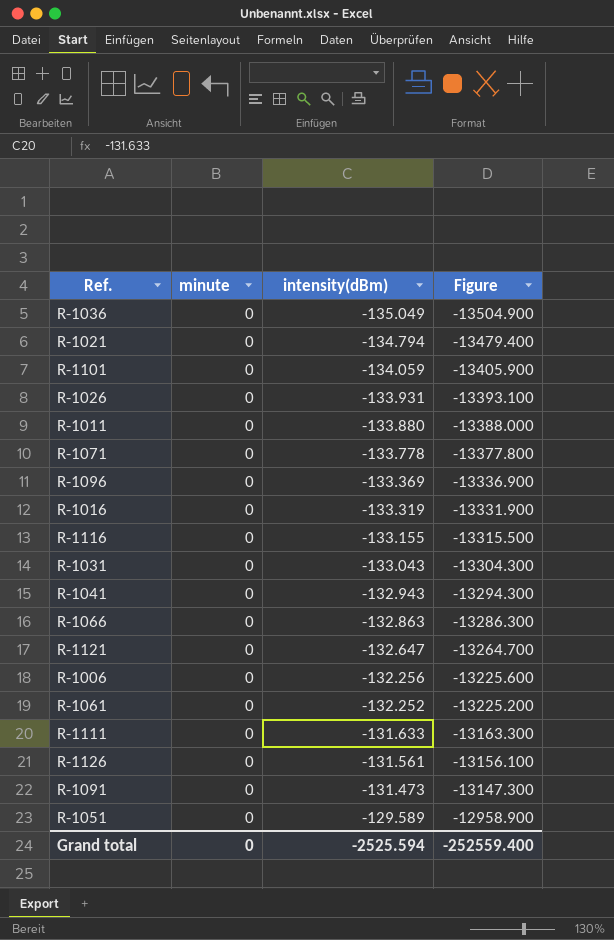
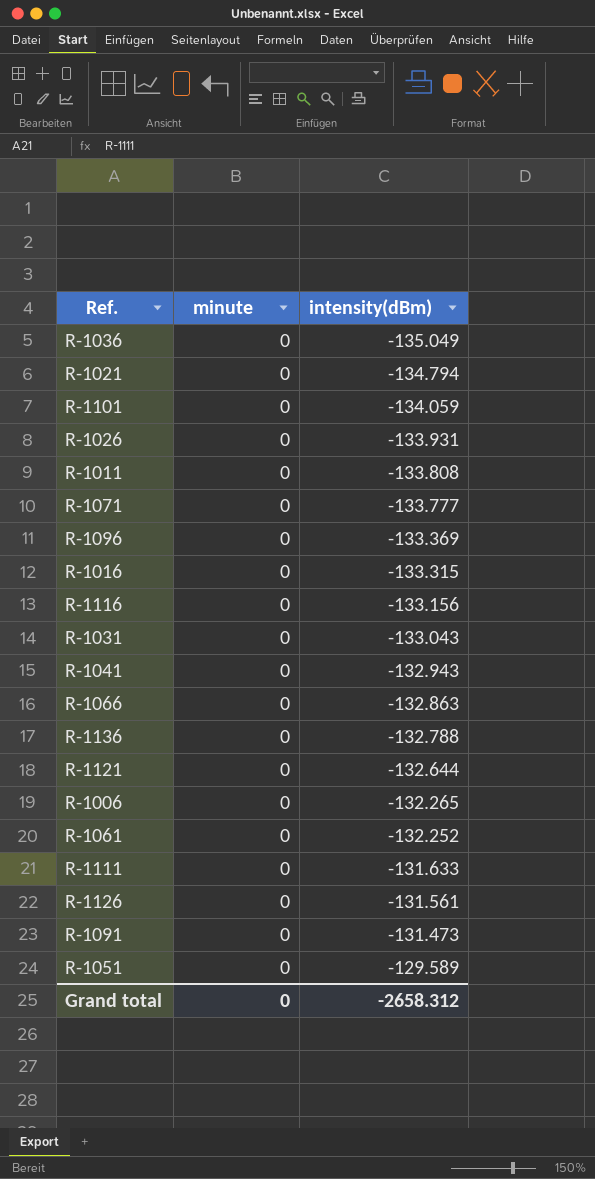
column Figure | formula: [intensity(dBm)] * 100 -> none
R-1011 | intensity(dBm): -133.880 -> -133.808
R-1071 | intensity(dBm): -133.778 -> -133.777
R-1016 | intensity(dBm): -133.319 -> -133.315
R-1116 | intensity(dBm): -133.155 -> -133.156
row R-1136: none -> 0 | -132.788
R-1121 | intensity(dBm): -132.647 -> -132.644
R-1006 | intensity(dBm): -132.256 -> -132.265
Grand total | intensity(dBm): -2525.594 -> -2658.312

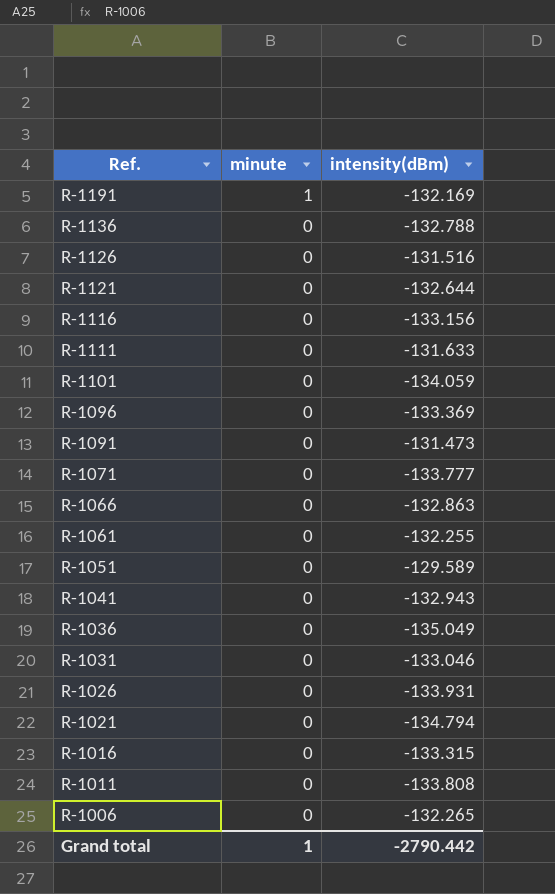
row order: intensity(dBm) ascending -> Ref. descending
row R-1191: none -> 1 | -132.169
R-1126 | intensity(dBm): -131.561 -> -131.516
R-1061 | intensity(dBm): -132.252 -> -132.255
R-1031 | intensity(dBm): -133.043 -> -133.046
Grand total | minute: 0 -> 1
Grand total | intensity(dBm): -2658.312 -> -2790.442

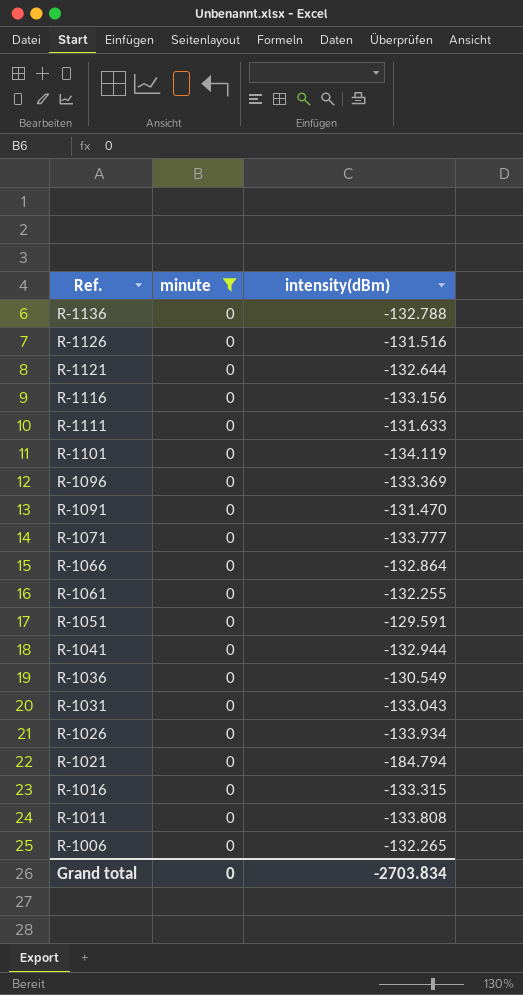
filter: none -> minute = 0
R-1101 | intensity(dBm): -134.059 -> -134.119
R-1091 | intensity(dBm): -131.473 -> -131.470
R-1066 | intensity(dBm): -132.863 -> -132.864
R-1051 | intensity(dBm): -129.589 -> -129.591
R-1041 | intensity(dBm): -132.943 -> -132.944
R-1036 | intensity(dBm): -135.049 -> -130.549
R-1031 | intensity(dBm): -133.046 -> -133.043
R-1026 | intensity(dBm): -133.931 -> -133.934
R-1021 | intensity(dBm): -134.794 -> -184.794
Grand total | minute: 1 -> 0
Grand total | intensity(dBm): -2790.442 -> -2703.834

